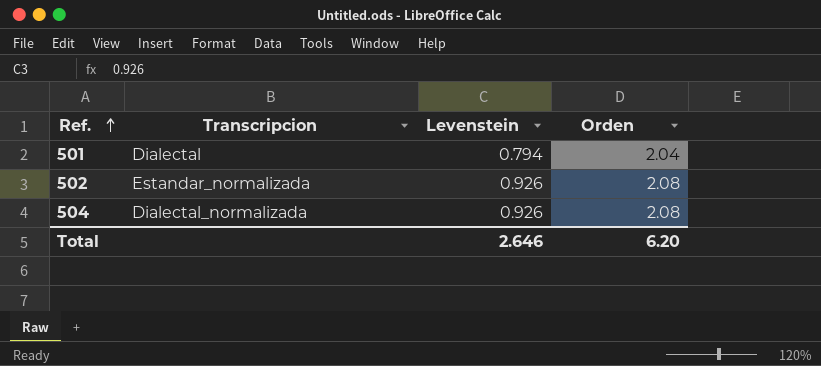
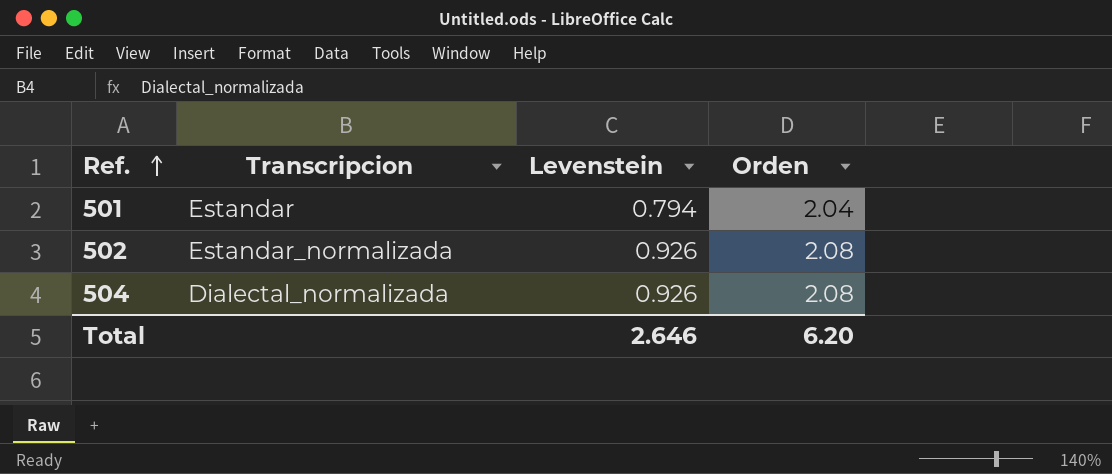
501 | Transcripcion: Dialectal -> Estandar

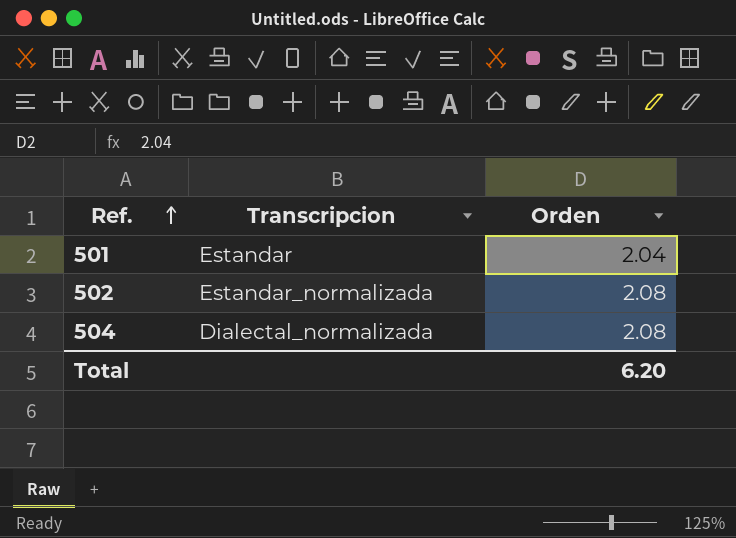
column Levenstein | position: 3 -> none

